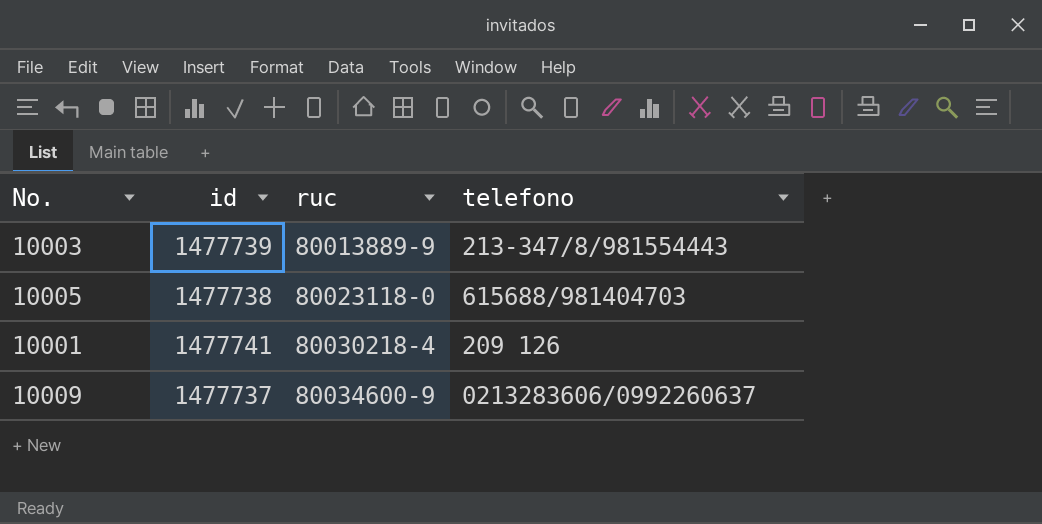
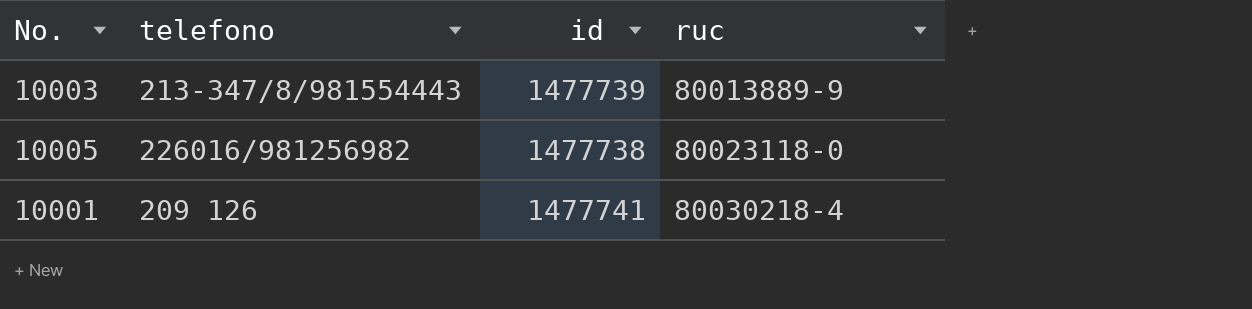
column telefono | position: 4 -> 2
row 10009: 1477737 | 80034600-9 | 0213283606/0992260637 -> none
10005 | telefono: 615688/981404703 -> 226016/981256982

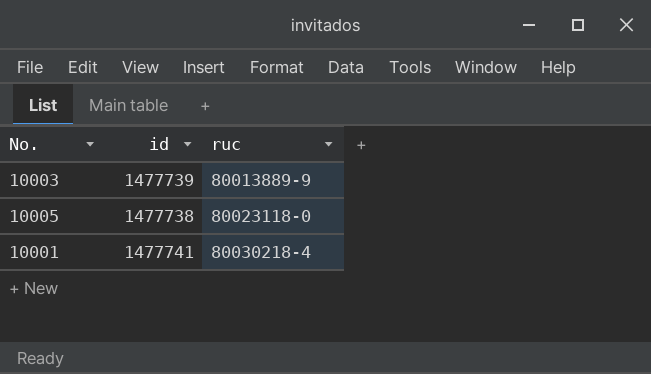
column telefono | position: 2 -> none

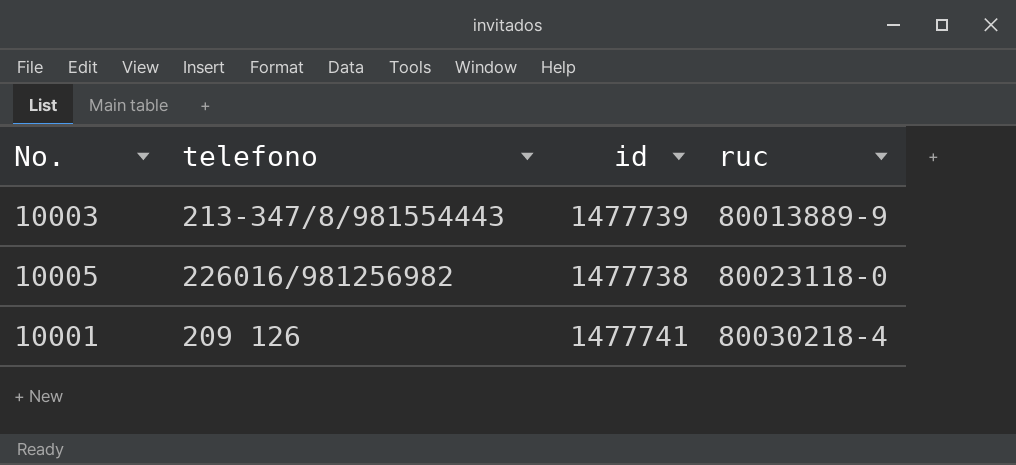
column telefono | position: none -> 2

